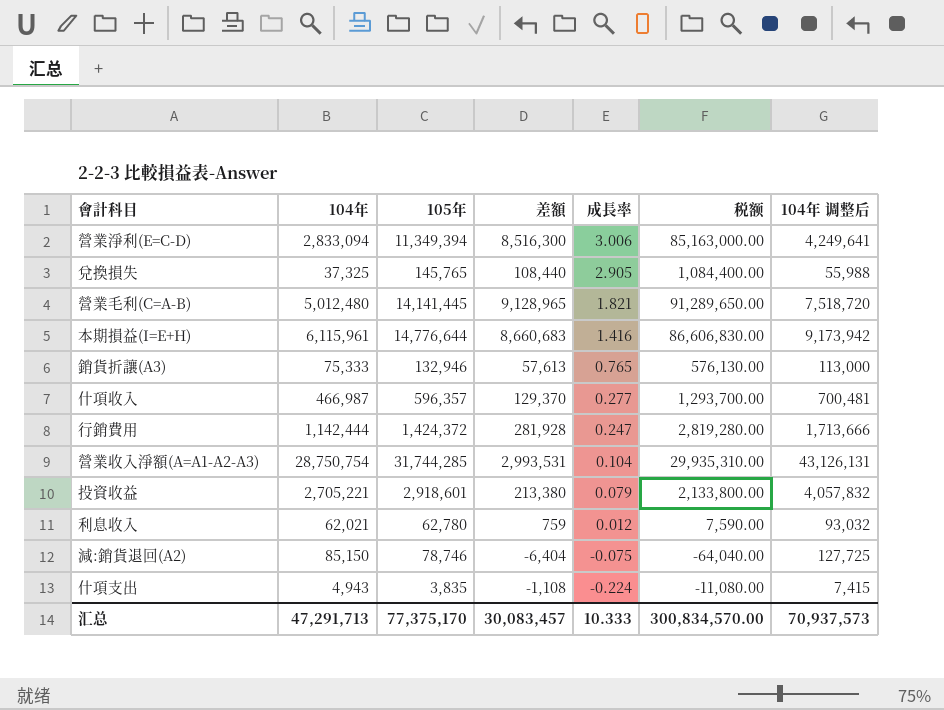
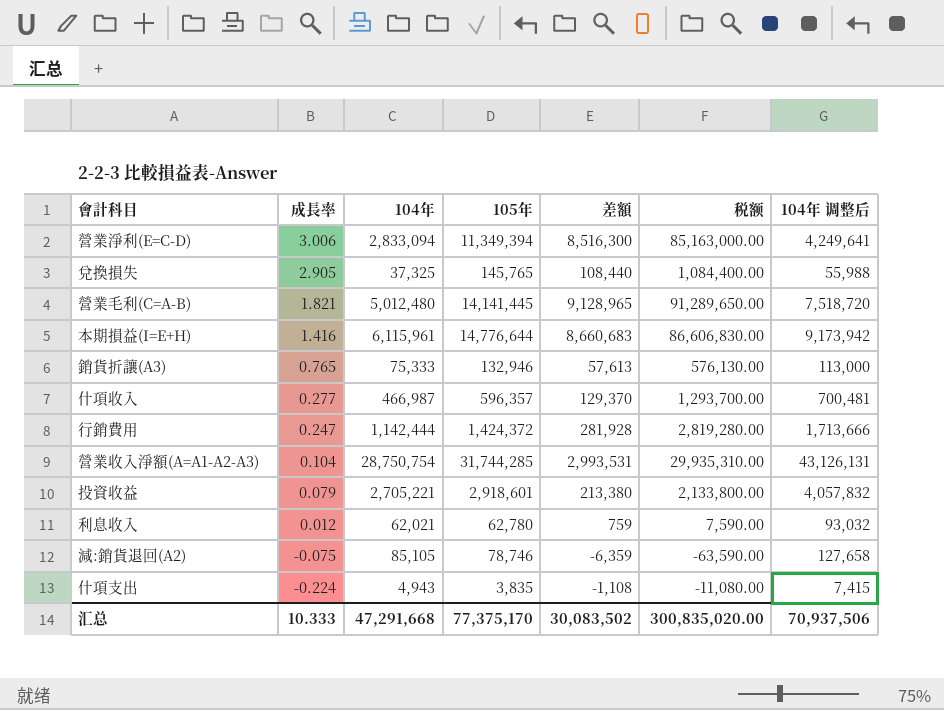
column 成長率 | position: 5 -> 2
減:銷貨退回(A2) | 104年: 85,150 -> 85,105
減:銷貨退回(A2) | 差額: -6,404 -> -6,359
減:銷貨退回(A2) | 税额: -64,040.00 -> -63,590.00
減:銷貨退回(A2) | 104年 调整后: 127,725 -> 127,658
汇总 | 104年: 47,291,713 -> 47,291,668
汇总 | 差額: 30,083,457 -> 30,083,502
汇总 | 税额: 300,834,570.00 -> 300,835,020.00
汇总 | 104年 调整后: 70,937,573 -> 70,937,506

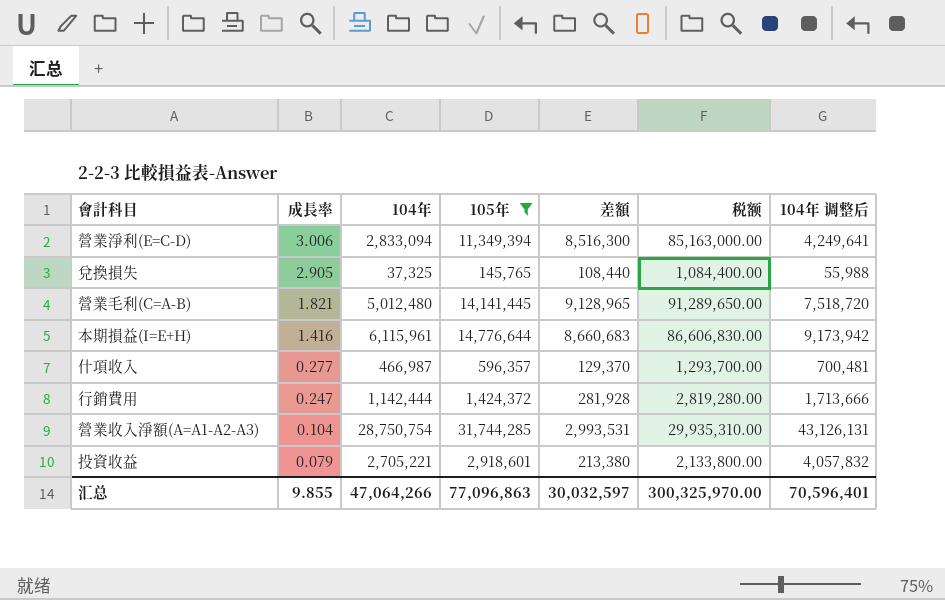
filter: none -> 105年 >= 145,765
汇总 | 成長率: 10.333 -> 9.855
汇总 | 104年: 47,291,668 -> 47,064,266
汇总 | 105年: 77,375,170 -> 77,096,863
汇总 | 差額: 30,083,502 -> 30,032,597
汇总 | 税额: 300,835,020.00 -> 300,325,970.00
汇总 | 104年 调整后: 70,937,506 -> 70,596,401

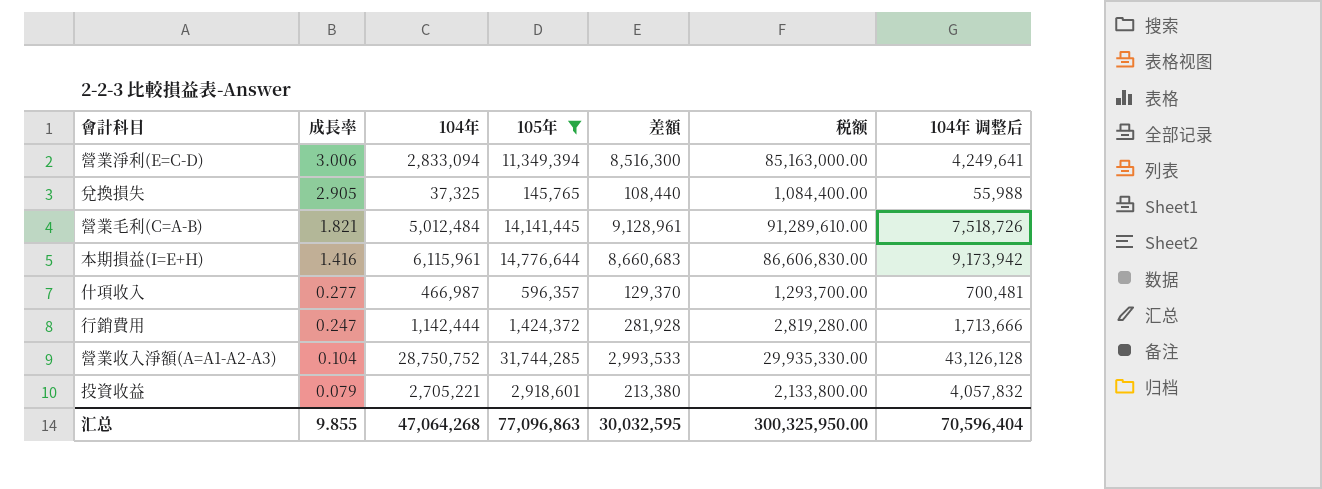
營業毛利(C=A-B) | 104年: 5,012,480 -> 5,012,484
營業毛利(C=A-B) | 差額: 9,128,965 -> 9,128,961
營業毛利(C=A-B) | 税额: 91,289,650.00 -> 91,289,610.00
營業毛利(C=A-B) | 104年 调整后: 7,518,720 -> 7,518,726
營業收入淨額(A=A1-A2-A3) | 104年: 28,750,754 -> 28,750,752
營業收入淨額(A=A1-A2-A3) | 差額: 2,993,531 -> 2,993,533
營業收入淨額(A=A1-A2-A3) | 税额: 29,935,310.00 -> 29,935,330.00
營業收入淨額(A=A1-A2-A3) | 104年 调整后: 43,126,131 -> 43,126,128
汇总 | 104年: 47,064,266 -> 47,064,268
汇总 | 差額: 30,032,597 -> 30,032,595
汇总 | 税额: 300,325,970.00 -> 300,325,950.00
汇总 | 104年 调整后: 70,596,401 -> 70,596,404

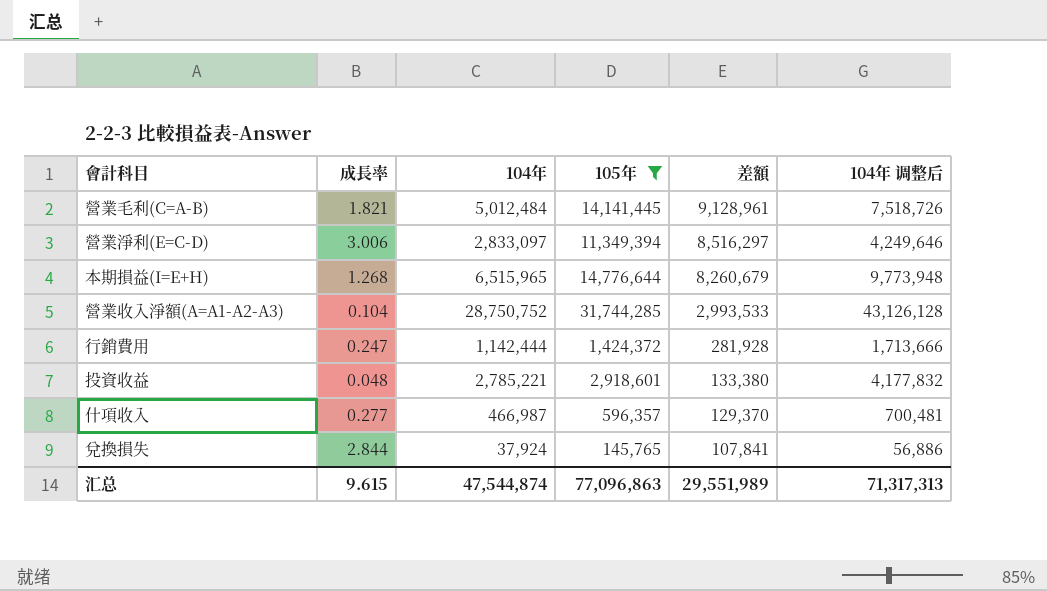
row order: 成長率 descending -> 差額 descending
column 税额 | formula: [差額] * 10 -> none
營業淨利(E=C-D) | 104年: 2,833,094 -> 2,833,097
營業淨利(E=C-D) | 差額: 8,516,300 -> 8,516,297
營業淨利(E=C-D) | 104年 调整后: 4,249,641 -> 4,249,646
本期損益(I=E+H) | 成長率: 1.416 -> 1.268
本期損益(I=E+H) | 104年: 6,115,961 -> 6,515,965
本期損益(I=E+H) | 差額: 8,660,683 -> 8,260,679
本期損益(I=E+H) | 104年 调整后: 9,173,942 -> 9,773,948
投資收益 | 成長率: 0.079 -> 0.048
投資收益 | 104年: 2,705,221 -> 2,785,221
投資收益 | 差額: 213,380 -> 133,380
投資收益 | 104年 调整后: 4,057,832 -> 4,177,832
兌換損失 | 成長率: 2.905 -> 2.844
兌換損失 | 104年: 37,325 -> 37,924
兌換損失 | 差額: 108,440 -> 107,841
兌換損失 | 104年 调整后: 55,988 -> 56,886
汇总 | 成長率: 9.855 -> 9.615
汇总 | 104年: 47,064,268 -> 47,544,874
汇总 | 差額: 30,032,595 -> 29,551,989
汇总 | 104年 调整后: 70,596,404 -> 71,317,313

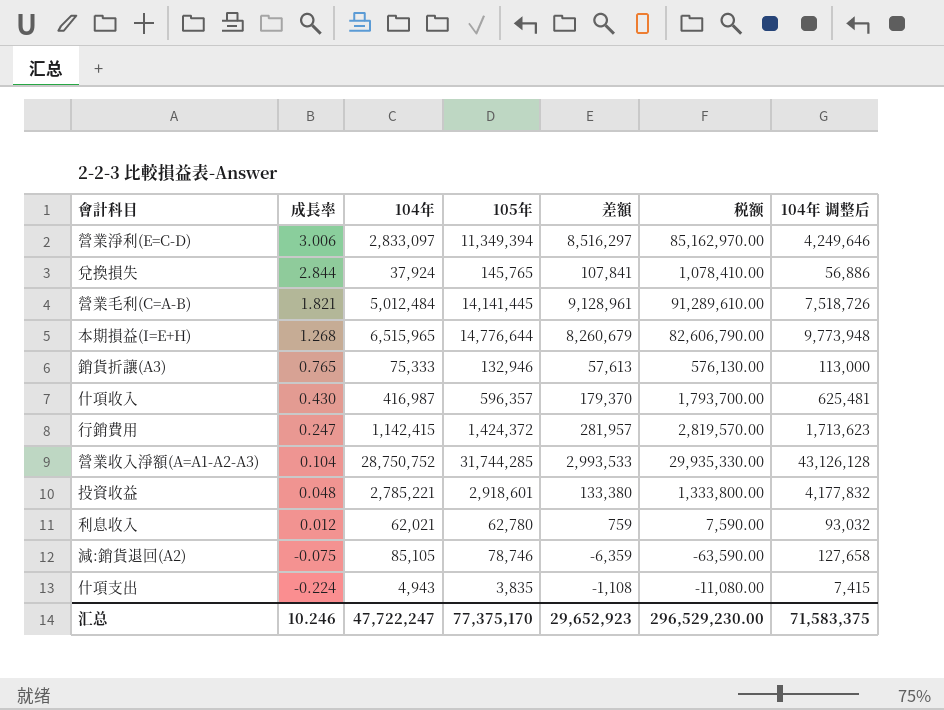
filter: 105年 >= 145,765 -> none
row order: 差額 descending -> 成長率 descending
column 税额 | formula: none -> [差額] * 10
什項收入 | 成長率: 0.277 -> 0.430
什項收入 | 104年: 466,987 -> 416,987
什項收入 | 差額: 129,370 -> 179,370
什項收入 | 104年 调整后: 700,481 -> 625,481
行銷費用 | 104年: 1,142,444 -> 1,142,415
行銷費用 | 差額: 281,928 -> 281,957
行銷費用 | 104年 调整后: 1,713,666 -> 1,713,623
汇总 | 成長率: 9.615 -> 10.246
汇总 | 104年: 47,544,874 -> 47,722,247
汇总 | 105年: 77,096,863 -> 77,375,170
汇总 | 差額: 29,551,989 -> 29,652,923
汇总 | 104年 调整后: 71,317,313 -> 71,583,375

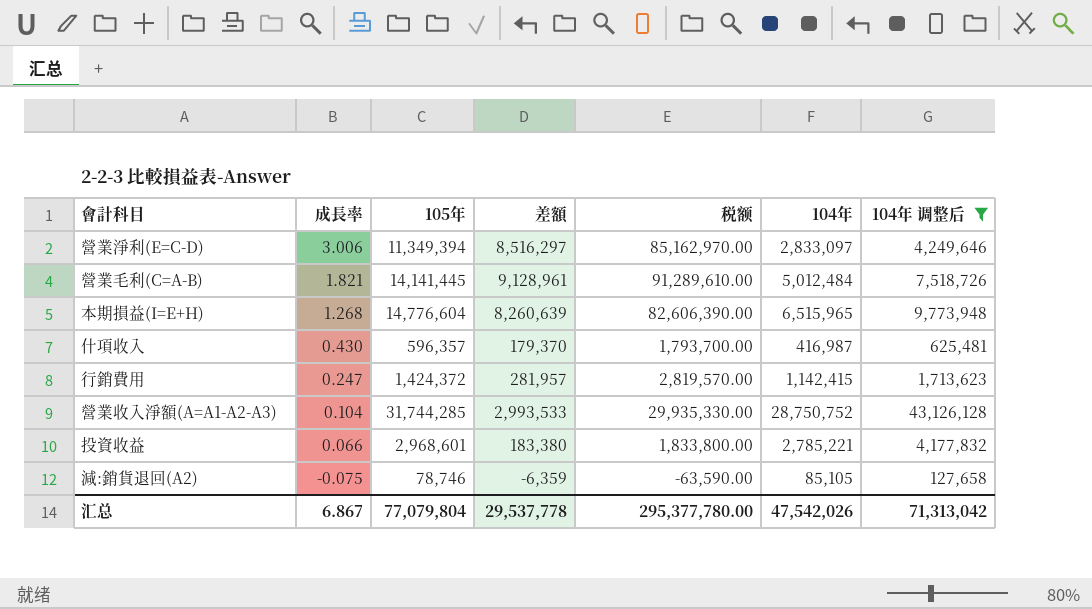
filter: none -> 104年 调整后 >= 127,658
column 104年 | position: 3 -> 6
本期損益(I=E+H) | 105年: 14,776,644 -> 14,776,604
本期損益(I=E+H) | 差額: 8,260,679 -> 8,260,639
本期損益(I=E+H) | 税额: 82,606,790.00 -> 82,606,390.00
投資收益 | 成長率: 0.048 -> 0.066
投資收益 | 105年: 2,918,601 -> 2,968,601
投資收益 | 差額: 133,380 -> 183,380
投資收益 | 税额: 1,333,800.00 -> 1,833,800.00
汇总 | 成長率: 10.246 -> 6.867
汇总 | 105年: 77,375,170 -> 77,079,804
汇总 | 差額: 29,652,923 -> 29,537,778
汇总 | 税额: 296,529,230.00 -> 295,377,780.00
汇总 | 104年: 47,722,247 -> 47,542,026
汇总 | 104年 调整后: 71,583,375 -> 71,313,042

